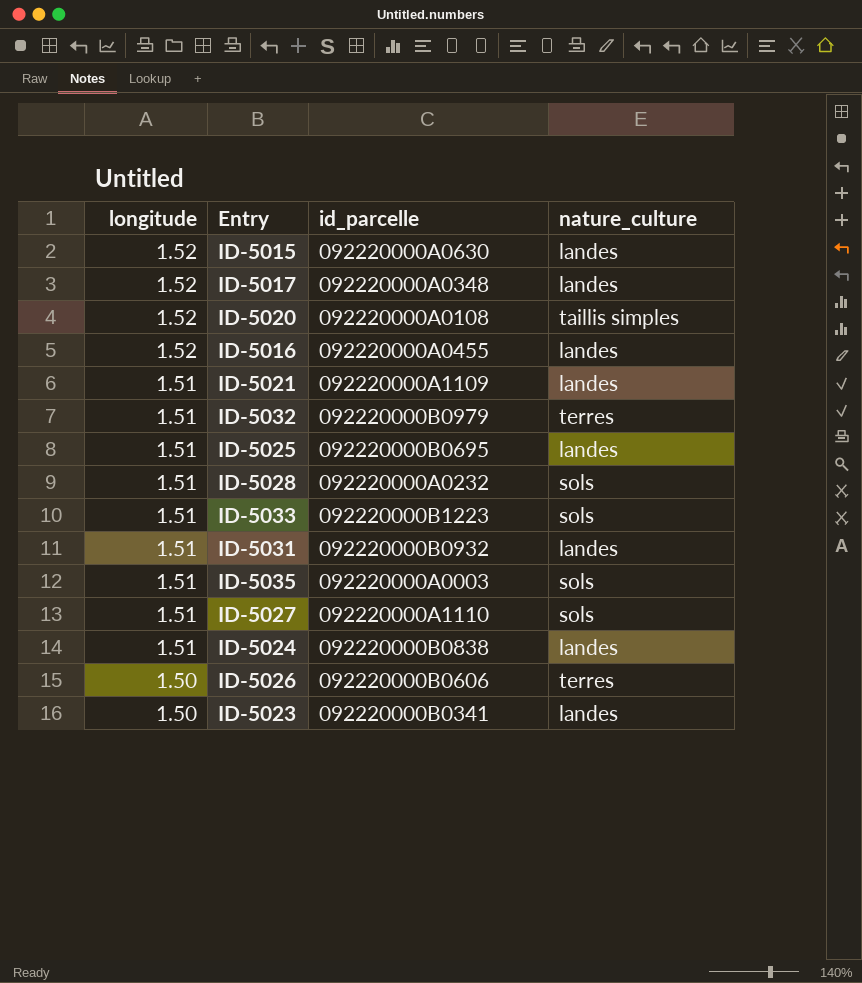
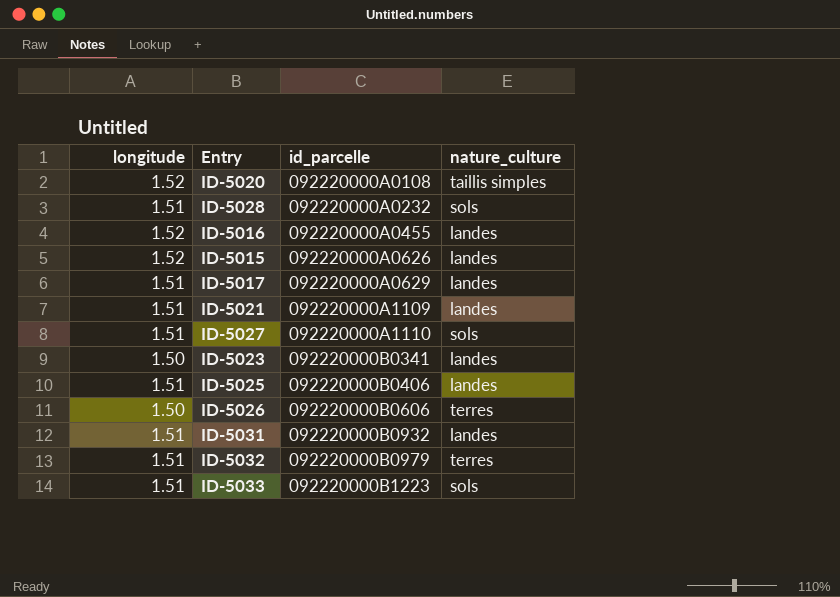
row order: longitude descending -> id_parcelle ascending
row ID-5035: 1.51 | 092220000A0003 | sols -> none
row ID-5024: 1.51 | 092220000B0838 | landes -> none
ID-5015 | id_parcelle: 092220000A0630 -> 092220000A0626
ID-5017 | longitude: 1.52 -> 1.51
ID-5017 | id_parcelle: 092220000A0348 -> 092220000A0629
ID-5025 | id_parcelle: 092220000B0695 -> 092220000B0406

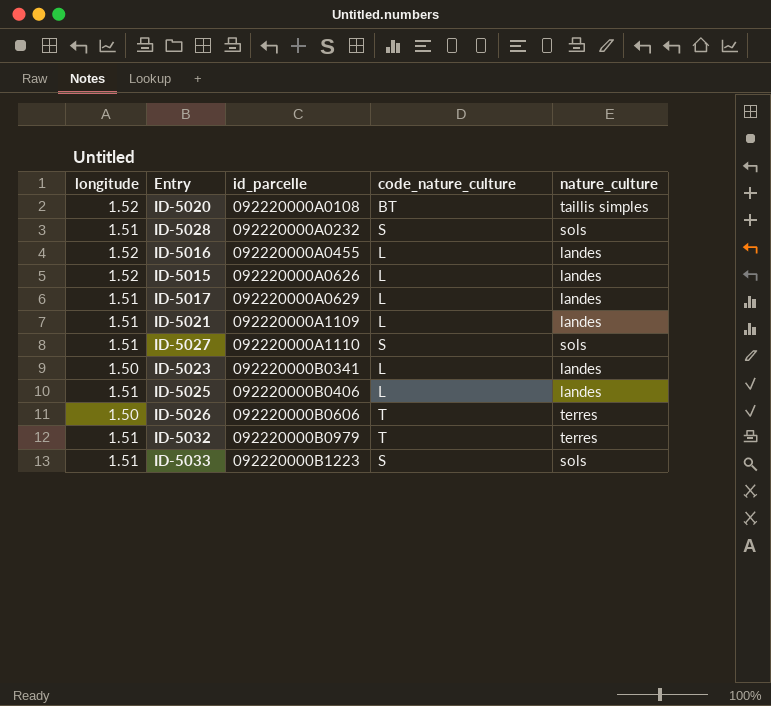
column code_nature_culture | position: none -> 4
row ID-5031: 1.51 | 092220000B0932 | landes -> none

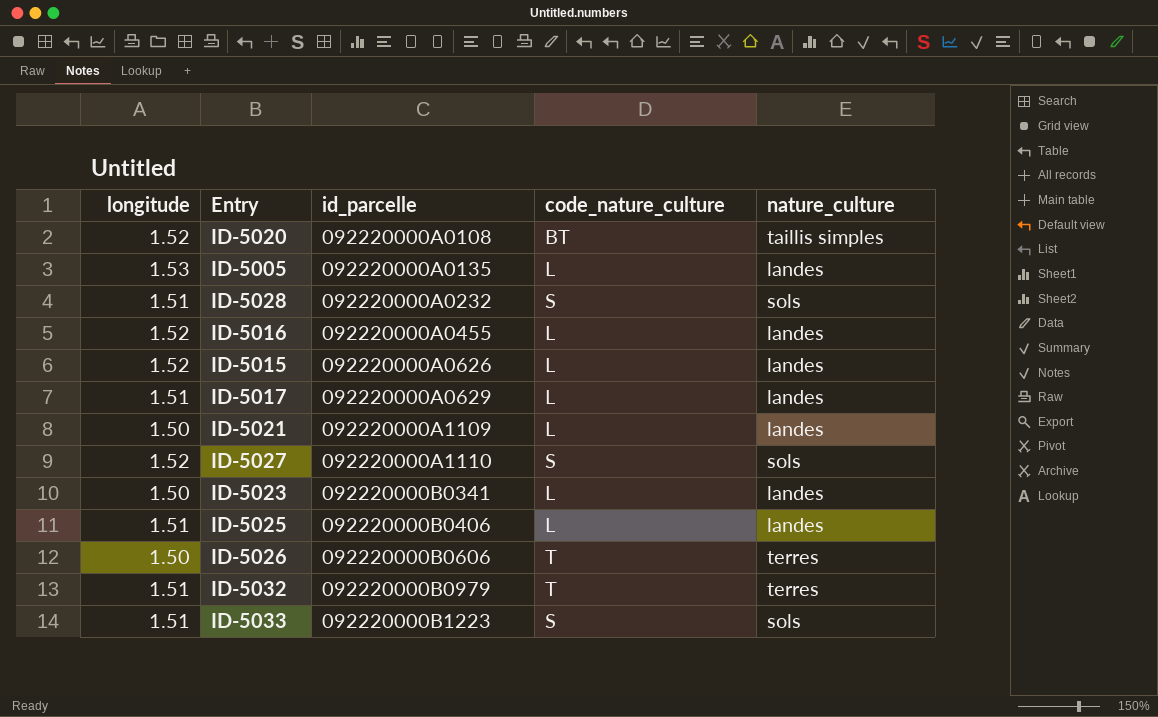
row ID-5005: none -> 1.53 | 092220000A0135 | L | landes
ID-5021 | longitude: 1.51 -> 1.50
ID-5027 | longitude: 1.51 -> 1.52

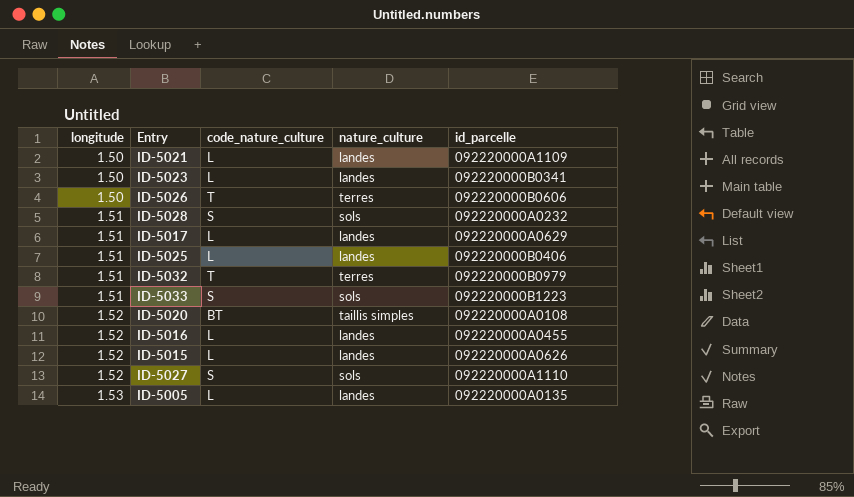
row order: id_parcelle ascending -> longitude ascending
column id_parcelle | position: 3 -> 5

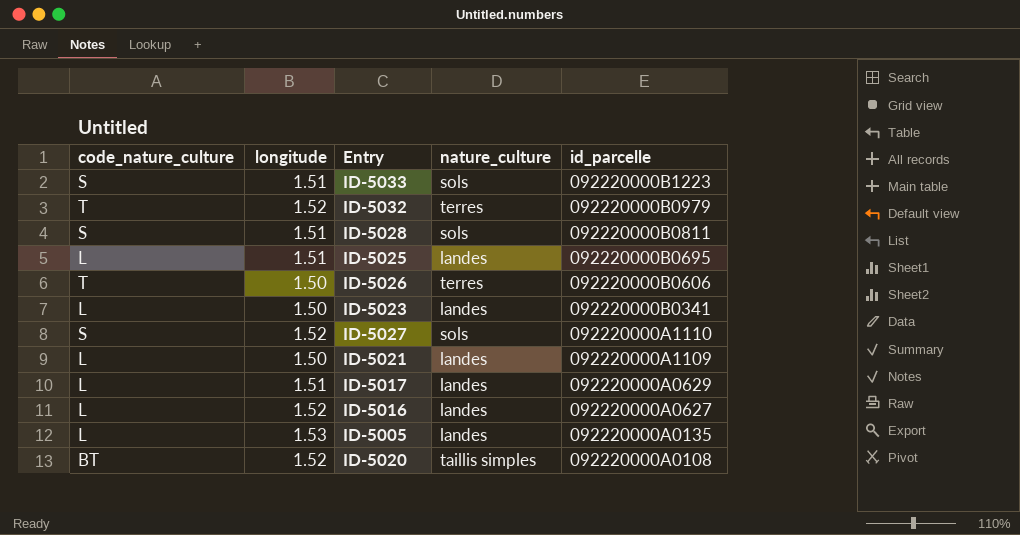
row order: longitude ascending -> id_parcelle descending
column code_nature_culture | position: 3 -> 1
row ID-5015: 1.52 | L | landes | 092220000A0626 -> none
ID-5032 | longitude: 1.51 -> 1.52
ID-5028 | id_parcelle: 092220000A0232 -> 092220000B0811
ID-5025 | id_parcelle: 092220000B0406 -> 092220000B0695
ID-5016 | id_parcelle: 092220000A0455 -> 092220000A0627

